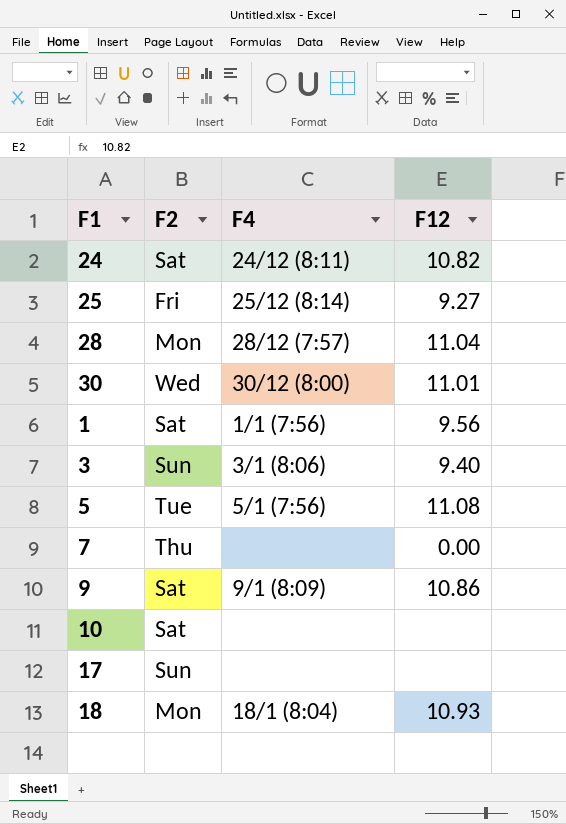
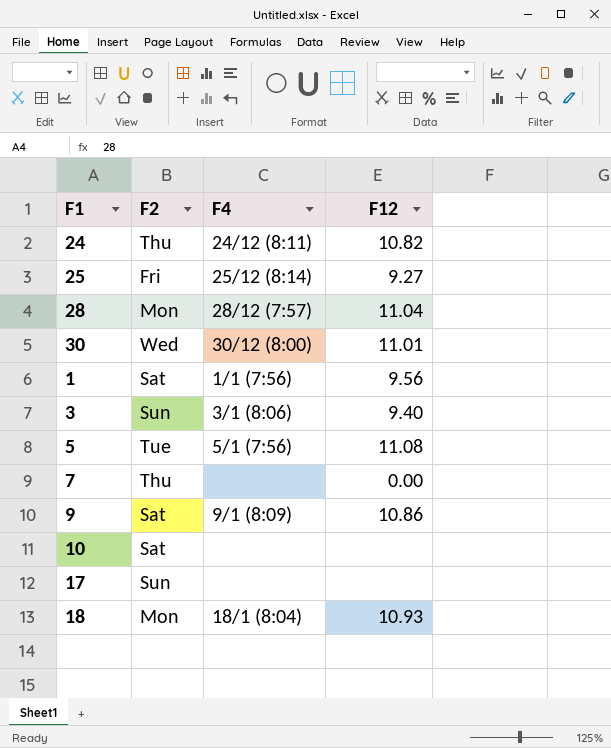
24 | F2: Sat -> Thu

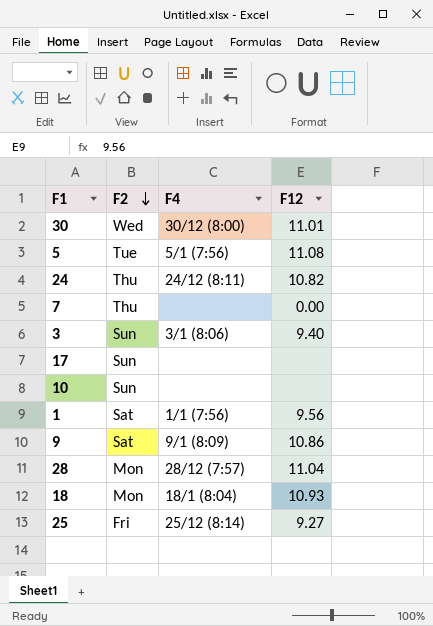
row order: none -> F2 descending
10 | F2: Sat -> Sun

